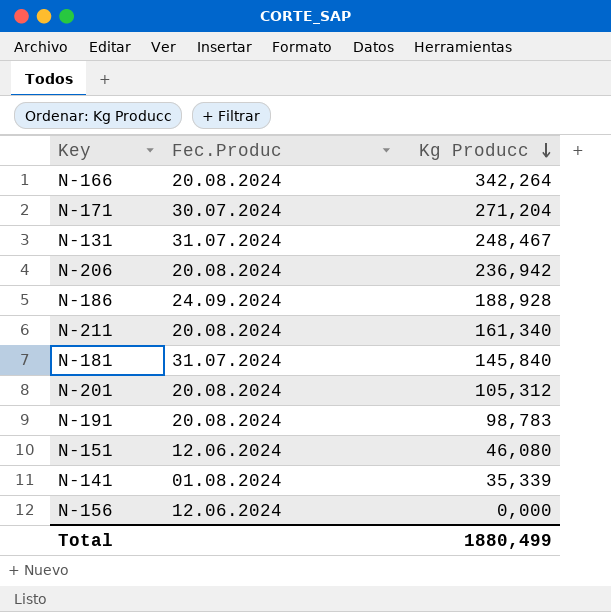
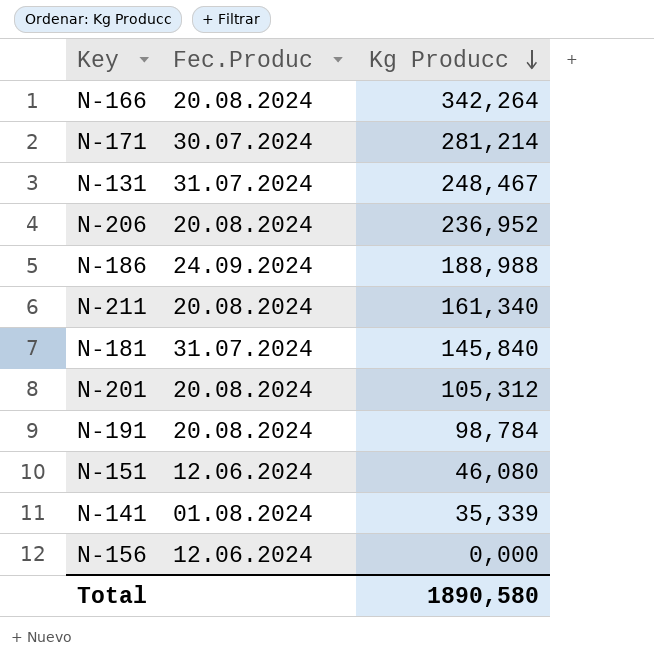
N-171 | Kg Producc: 271,204 -> 281,214
N-206 | Kg Producc: 236,942 -> 236,952
N-186 | Kg Producc: 188,928 -> 188,988
N-191 | Kg Producc: 98,783 -> 98,784
Total | Kg Producc: 1880,499 -> 1890,580

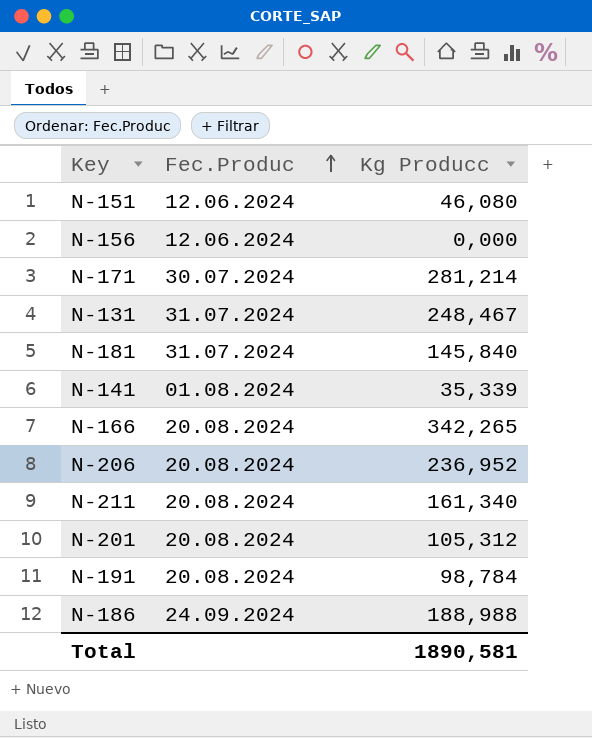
row order: Kg Producc descending -> Fec.Produc ascending
N-166 | Kg Producc: 342,264 -> 342,265
Total | Kg Producc: 1890,580 -> 1890,581

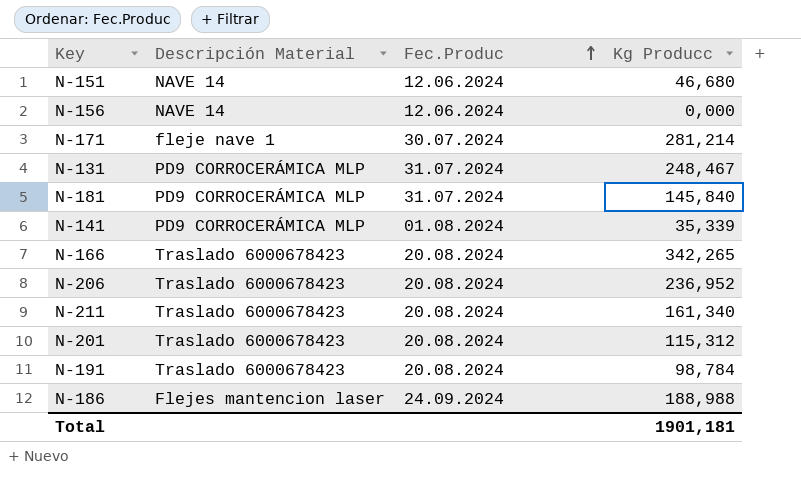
column Descripción Material | position: none -> 2
N-151 | Kg Producc: 46,080 -> 46,680
N-201 | Kg Producc: 105,312 -> 115,312
Total | Kg Producc: 1890,581 -> 1901,181

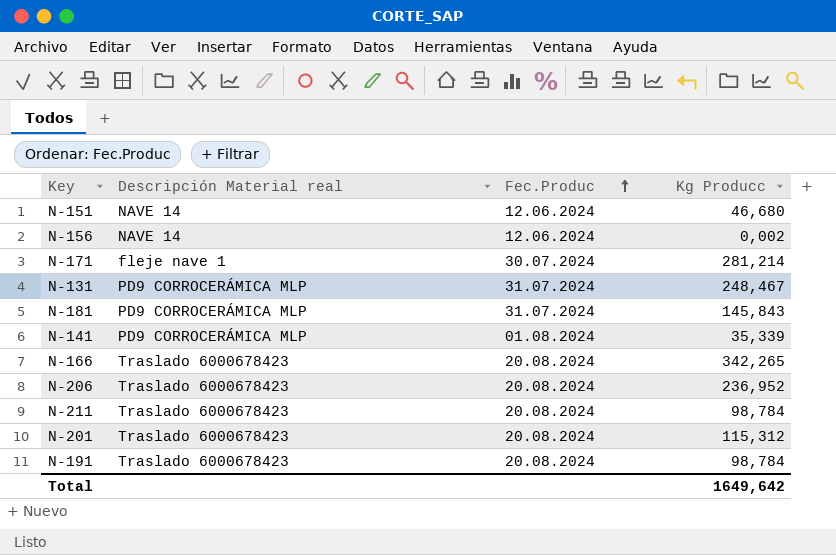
column name: Descripción Material -> Descripción Material real
row N-186: Flejes mantencion laser | 24.09.2024 | 188,988 -> none
N-156 | Kg Producc: 0,000 -> 0,002
N-181 | Kg Producc: 145,840 -> 145,843
N-211 | Kg Producc: 161,340 -> 98,784
Total | Kg Producc: 1901,181 -> 1649,642

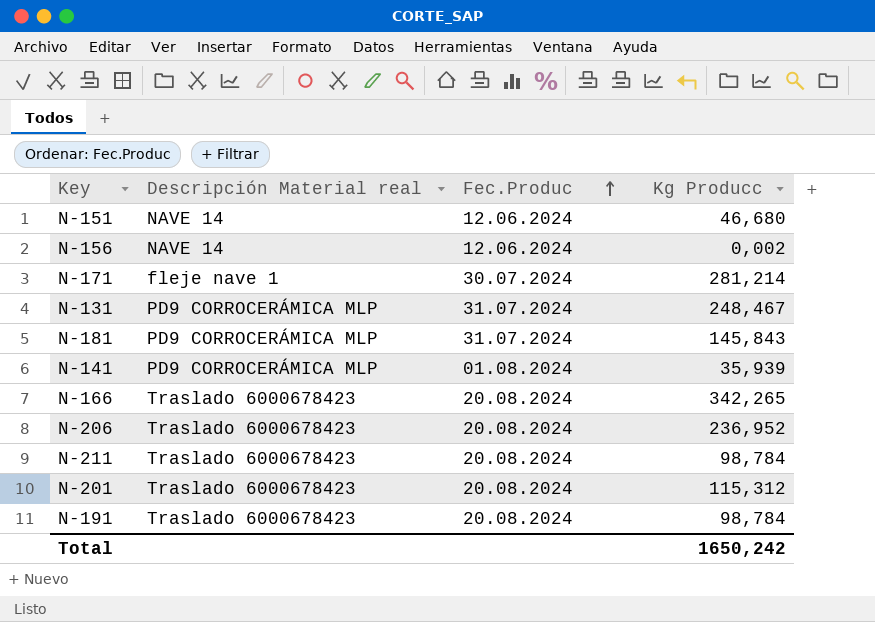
N-141 | Kg Producc: 35,339 -> 35,939
Total | Kg Producc: 1649,642 -> 1650,242

